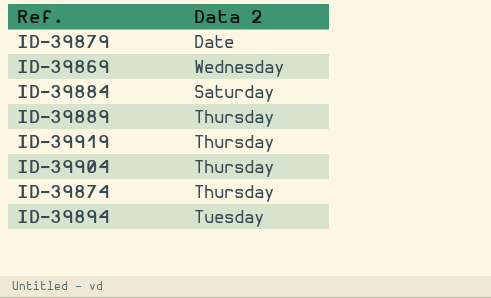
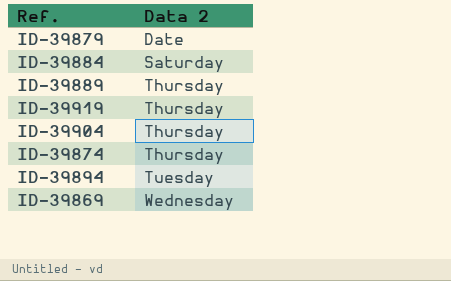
row order: none -> Data 2 ascending

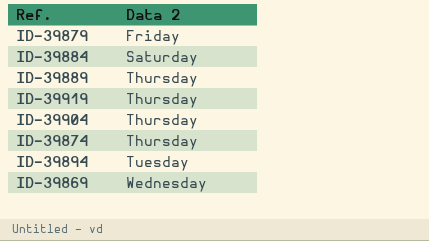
ID-39879 | Data 2: Date -> Friday

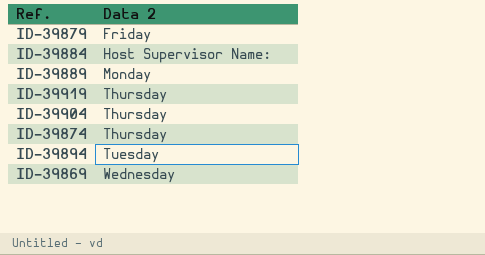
ID-39884 | Data 2: Saturday -> Host Supervisor Name:
ID-39889 | Data 2: Thursday -> Monday

